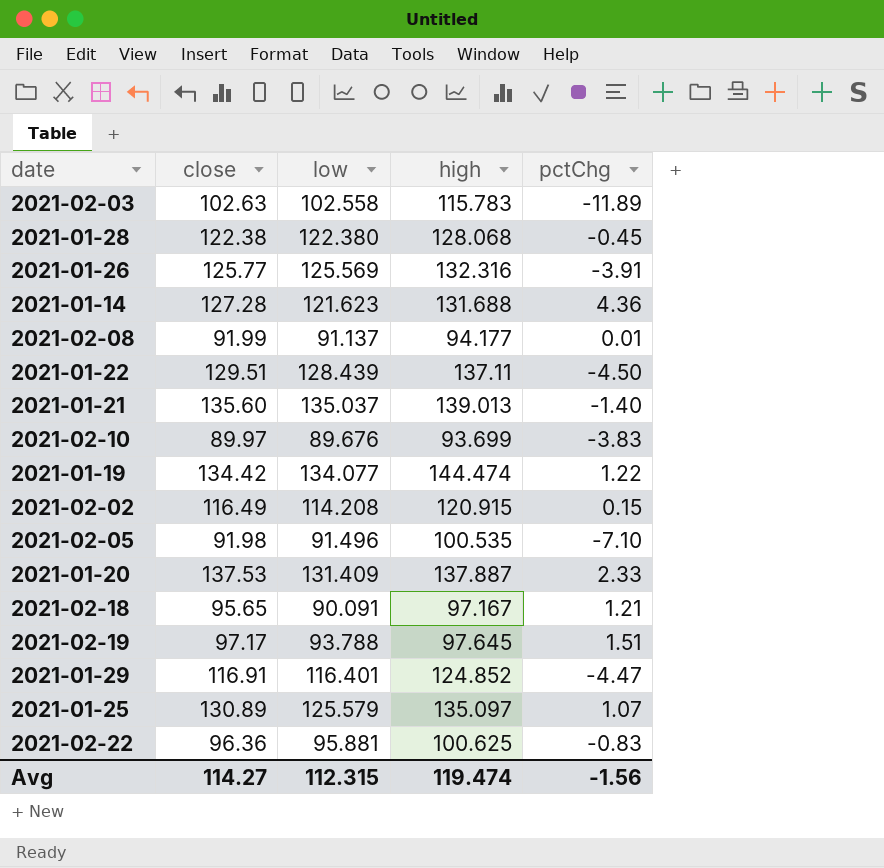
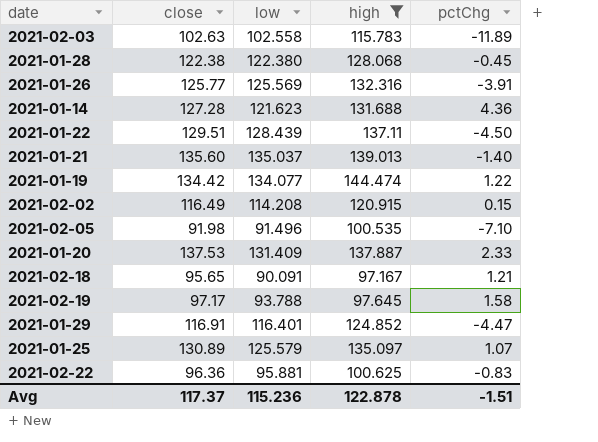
filter: none -> high >= 97.167
2021-02-19 | pctChg: 1.51 -> 1.58
Avg | close: 114.27 -> 117.37
Avg | low: 112.315 -> 115.236
Avg | high: 119.474 -> 122.878
Avg | pctChg: -1.56 -> -1.51

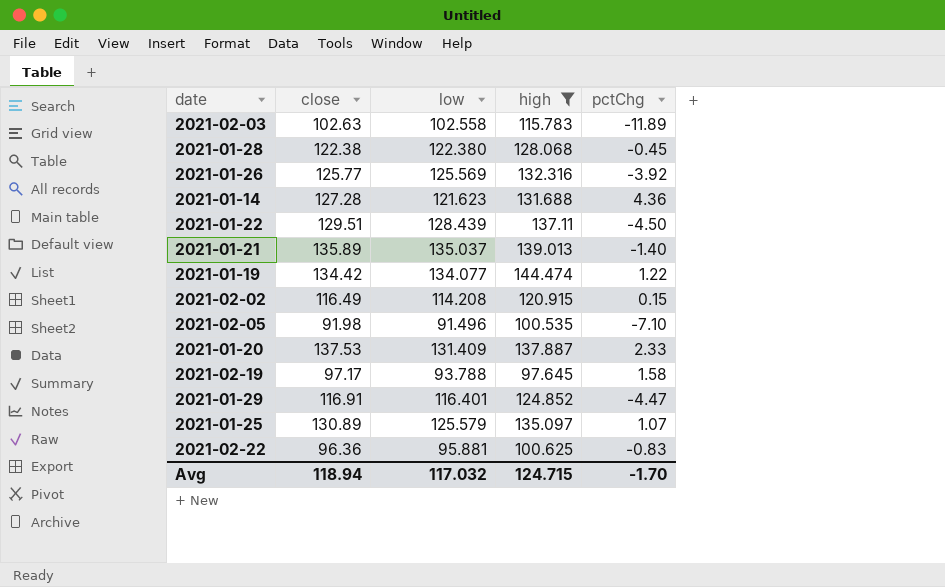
row 2021-02-18: 95.65 | 90.091 | 97.167 | 1.21 -> none
2021-01-26 | pctChg: -3.91 -> -3.92
2021-01-21 | close: 135.60 -> 135.89
Avg | close: 117.37 -> 118.94
Avg | low: 115.236 -> 117.032
Avg | high: 122.878 -> 124.715
Avg | pctChg: -1.51 -> -1.70

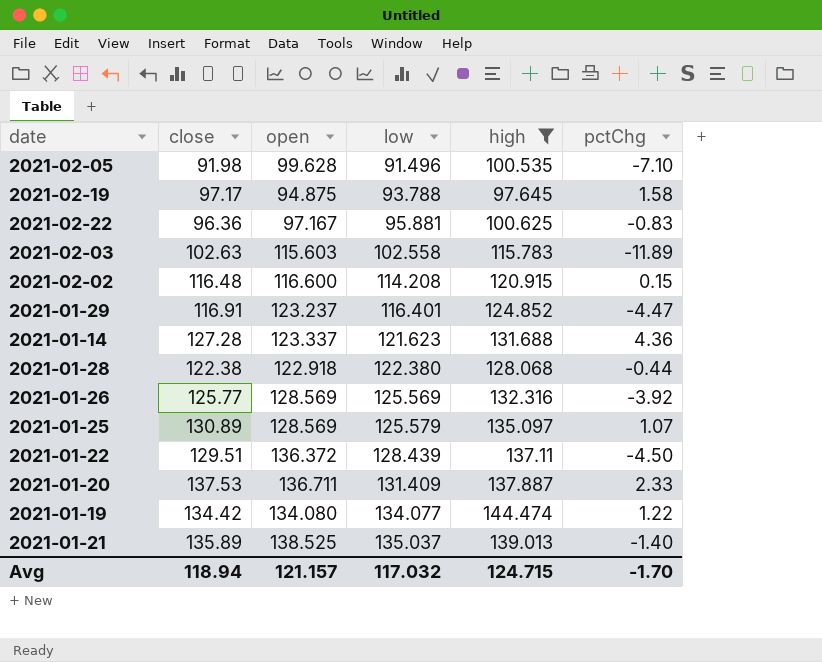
row order: none -> low ascending
column open | position: none -> 3
2021-02-02 | close: 116.49 -> 116.48
2021-01-28 | pctChg: -0.45 -> -0.44

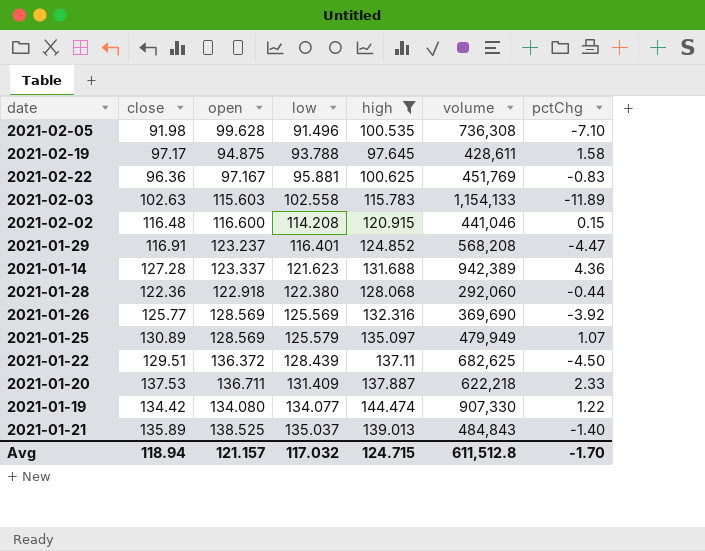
column volume | position: none -> 6
2021-01-28 | close: 122.38 -> 122.36

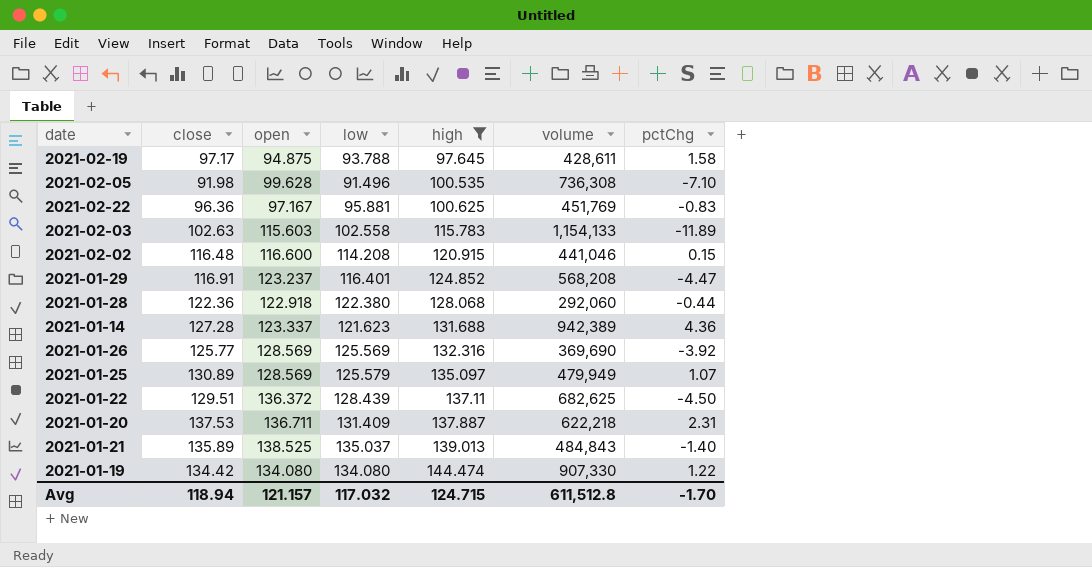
row order: low ascending -> high ascending
2021-01-20 | pctChg: 2.33 -> 2.31
2021-01-19 | low: 134.077 -> 134.080

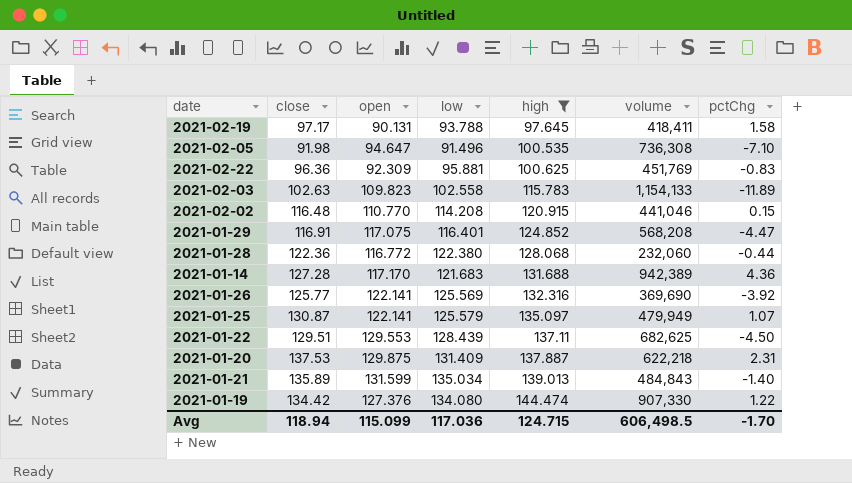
2021-02-19 | open: 94.875 -> 90.131
2021-02-19 | volume: 428,611 -> 418,411
2021-02-05 | open: 99.628 -> 94.647
2021-02-22 | open: 97.167 -> 92.309
2021-02-03 | open: 115.603 -> 109.823
2021-02-02 | open: 116.600 -> 110.770
2021-01-29 | open: 123.237 -> 117.075
2021-01-28 | open: 122.918 -> 116.772
2021-01-28 | volume: 292,060 -> 232,060
2021-01-14 | open: 123.337 -> 117.170
2021-01-14 | low: 121.623 -> 121.683
2021-01-26 | open: 128.569 -> 122.141
2021-01-25 | close: 130.89 -> 130.87
2021-01-25 | open: 128.569 -> 122.141
2021-01-22 | open: 136.372 -> 129.553
2021-01-20 | open: 136.711 -> 129.875
2021-01-21 | open: 138.525 -> 131.599
2021-01-21 | low: 135.037 -> 135.034
2021-01-19 | open: 134.080 -> 127.376
Avg | open: 121.157 -> 115.099
Avg | low: 117.032 -> 117.036
Avg | volume: 611,512.8 -> 606,498.5

